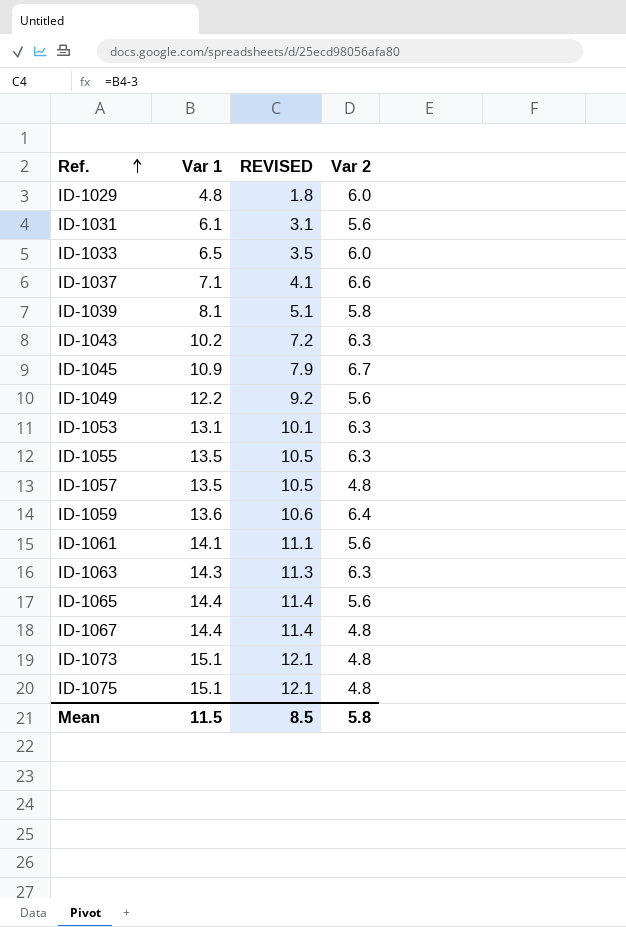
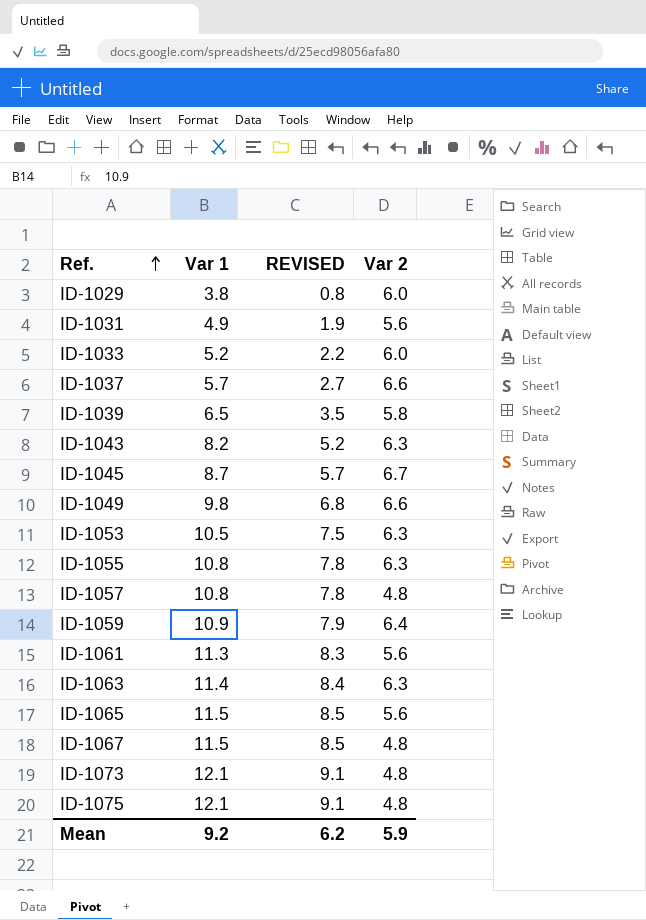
ID-1029 | Var 1: 4.8 -> 3.8
ID-1029 | REVISED: 1.8 -> 0.8
ID-1031 | Var 1: 6.1 -> 4.9
ID-1031 | REVISED: 3.1 -> 1.9
ID-1033 | Var 1: 6.5 -> 5.2
ID-1033 | REVISED: 3.5 -> 2.2
ID-1037 | Var 1: 7.1 -> 5.7
ID-1037 | REVISED: 4.1 -> 2.7
ID-1039 | Var 1: 8.1 -> 6.5
ID-1039 | REVISED: 5.1 -> 3.5
ID-1043 | Var 1: 10.2 -> 8.2
ID-1043 | REVISED: 7.2 -> 5.2
ID-1045 | Var 1: 10.9 -> 8.7
ID-1045 | REVISED: 7.9 -> 5.7
ID-1049 | Var 1: 12.2 -> 9.8
ID-1049 | REVISED: 9.2 -> 6.8
ID-1049 | Var 2: 5.6 -> 6.6
ID-1053 | Var 1: 13.1 -> 10.5
ID-1053 | REVISED: 10.1 -> 7.5
ID-1055 | Var 1: 13.5 -> 10.8
ID-1055 | REVISED: 10.5 -> 7.8
ID-1057 | Var 1: 13.5 -> 10.8
ID-1057 | REVISED: 10.5 -> 7.8
ID-1059 | Var 1: 13.6 -> 10.9
ID-1059 | REVISED: 10.6 -> 7.9
ID-1061 | Var 1: 14.1 -> 11.3
ID-1061 | REVISED: 11.1 -> 8.3
ID-1063 | Var 1: 14.3 -> 11.4
ID-1063 | REVISED: 11.3 -> 8.4
ID-1065 | Var 1: 14.4 -> 11.5
ID-1065 | REVISED: 11.4 -> 8.5
ID-1067 | Var 1: 14.4 -> 11.5
ID-1067 | REVISED: 11.4 -> 8.5
ID-1073 | Var 1: 15.1 -> 12.1
ID-1073 | REVISED: 12.1 -> 9.1
ID-1075 | Var 1: 15.1 -> 12.1
ID-1075 | REVISED: 12.1 -> 9.1
Mean | Var 1: 11.5 -> 9.2
Mean | REVISED: 8.5 -> 6.2
Mean | Var 2: 5.8 -> 5.9

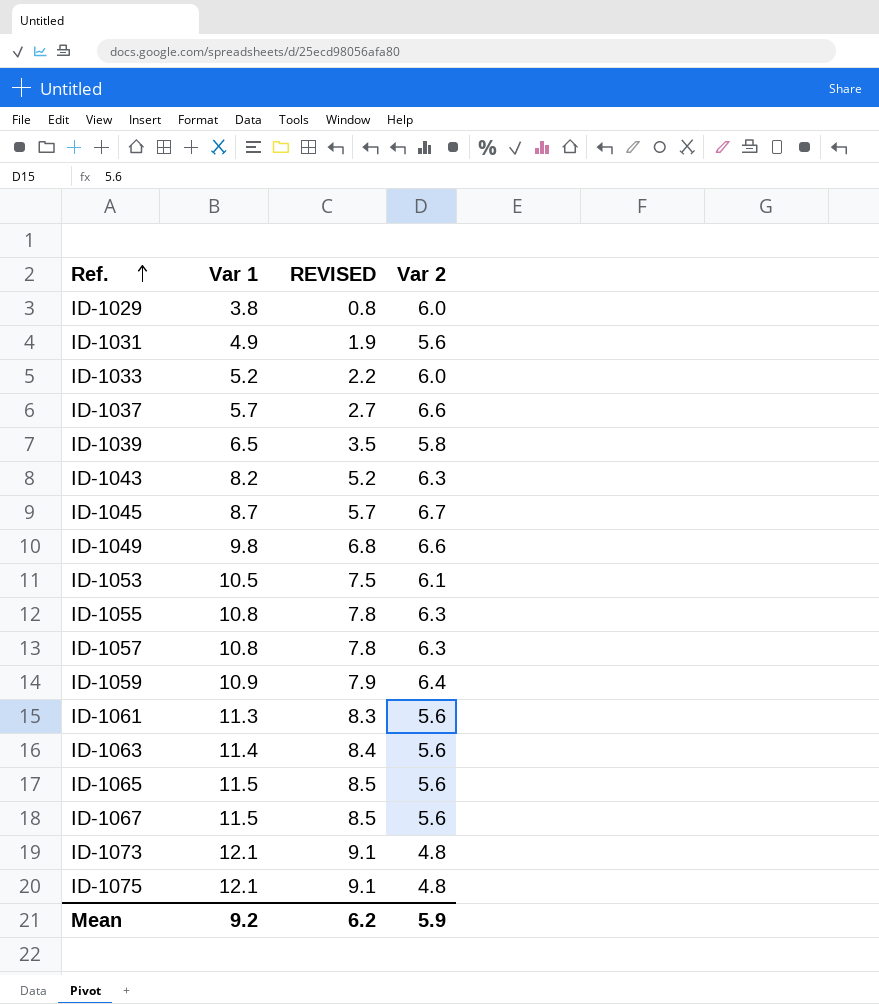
ID-1053 | Var 2: 6.3 -> 6.1
ID-1057 | Var 2: 4.8 -> 6.3
ID-1063 | Var 2: 6.3 -> 5.6
ID-1067 | Var 2: 4.8 -> 5.6

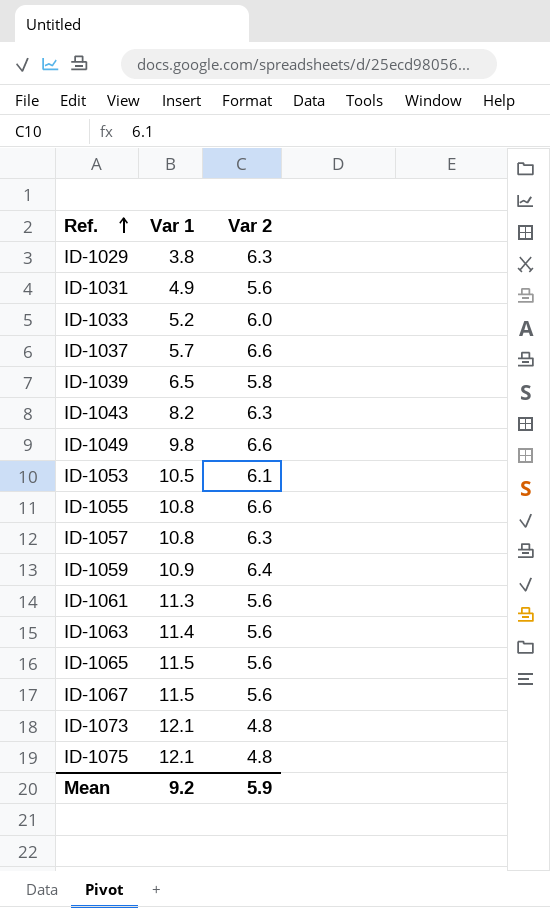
column REVISED | formula: [Var 1] - 3 -> none
row ID-1045: 8.7 | 5.7 | 6.7 -> none
ID-1029 | Var 2: 6.0 -> 6.3
ID-1055 | Var 2: 6.3 -> 6.6

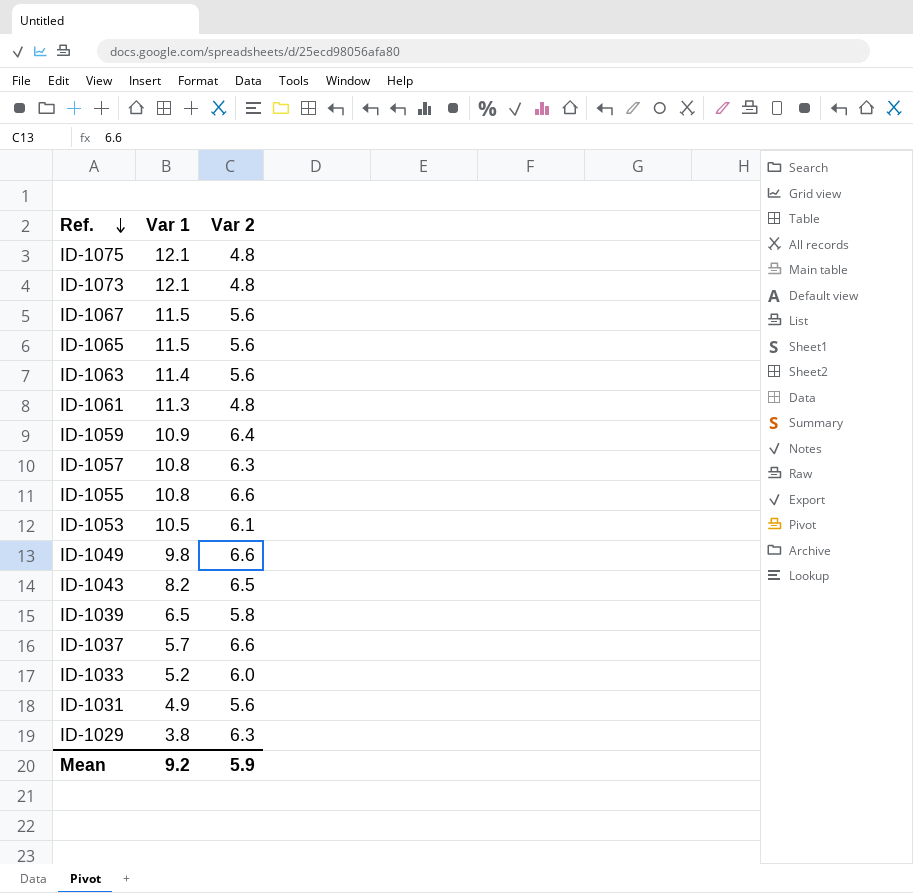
row order: Ref. ascending -> Ref. descending
ID-1061 | Var 2: 5.6 -> 4.8
ID-1043 | Var 2: 6.3 -> 6.5

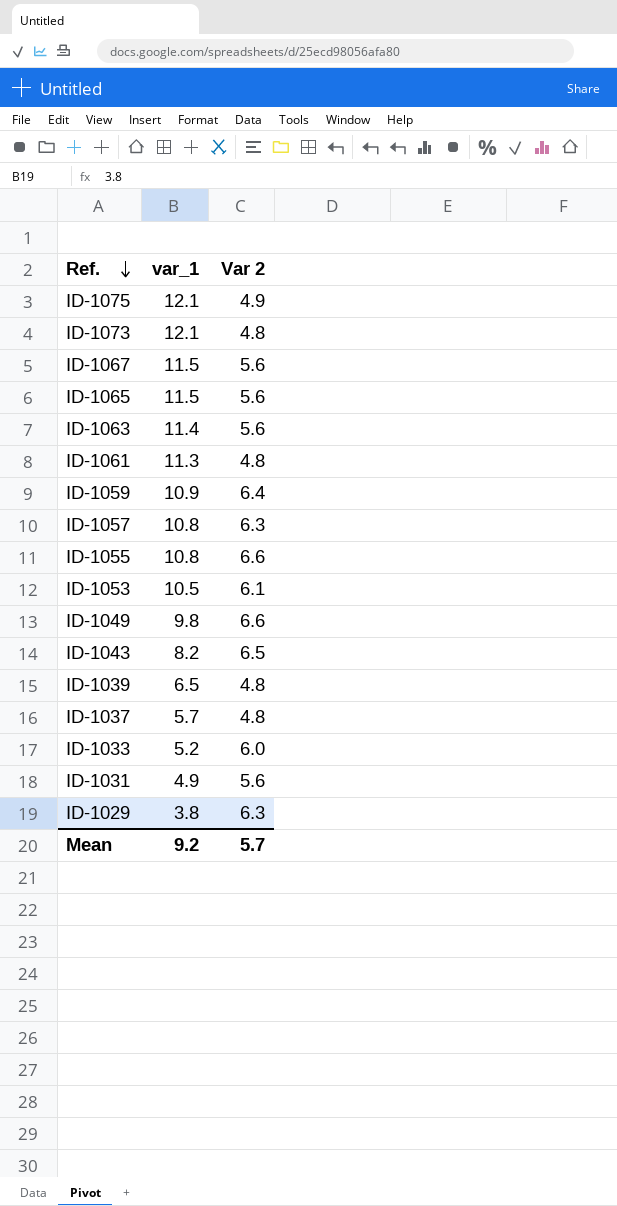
column name: Var 1 -> var_1
ID-1075 | Var 2: 4.8 -> 4.9
ID-1039 | Var 2: 5.8 -> 4.8
ID-1037 | Var 2: 6.6 -> 4.8
Mean | Var 2: 5.9 -> 5.7

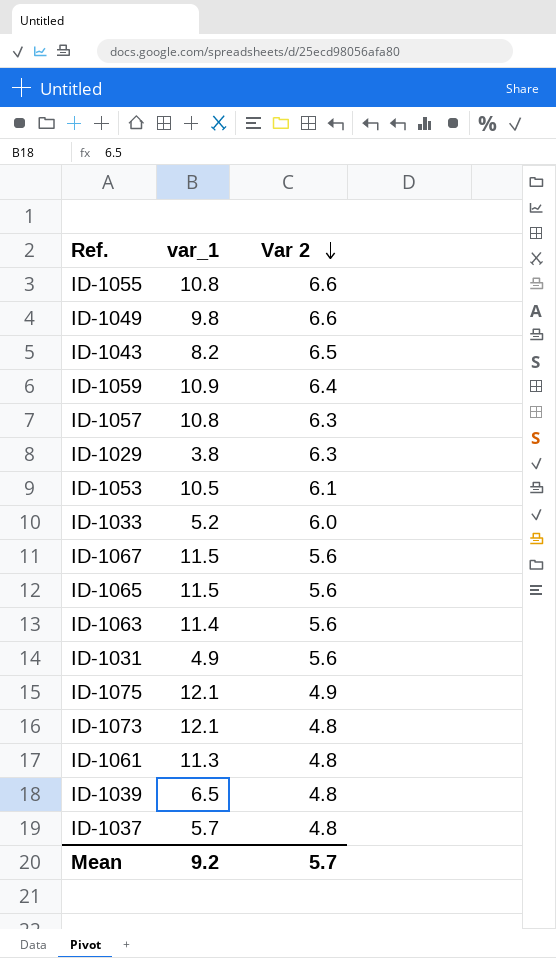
row order: Ref. descending -> Var 2 descending

